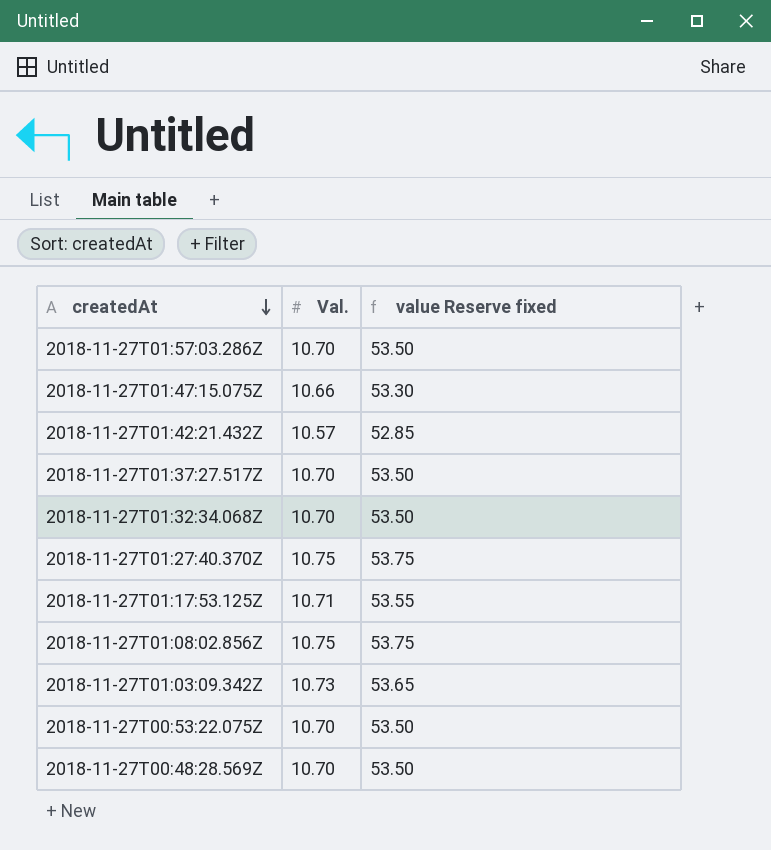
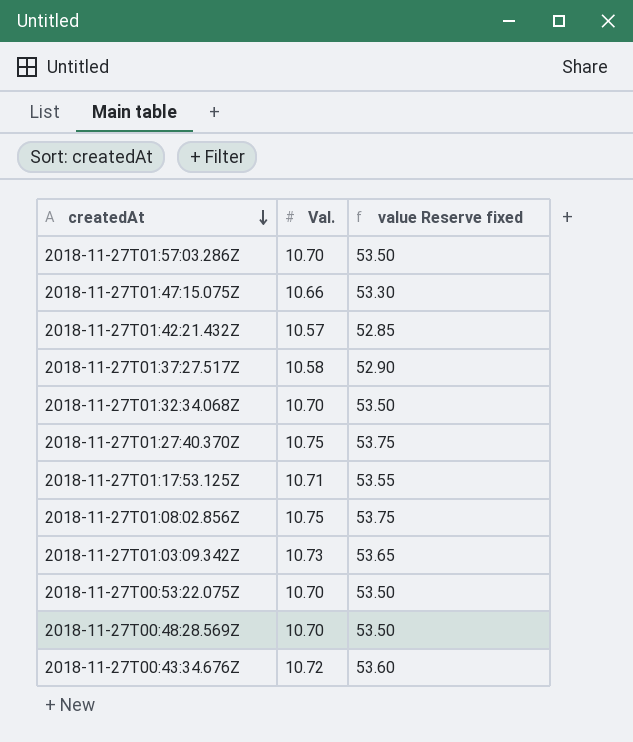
2018-11-27T01:37:27.517Z | Val.: 10.70 -> 10.58
2018-11-27T01:37:27.517Z | value Reserve fixed: 53.50 -> 52.90
row 2018-11-27T00:43:34.676Z: none -> 10.72 | 53.60

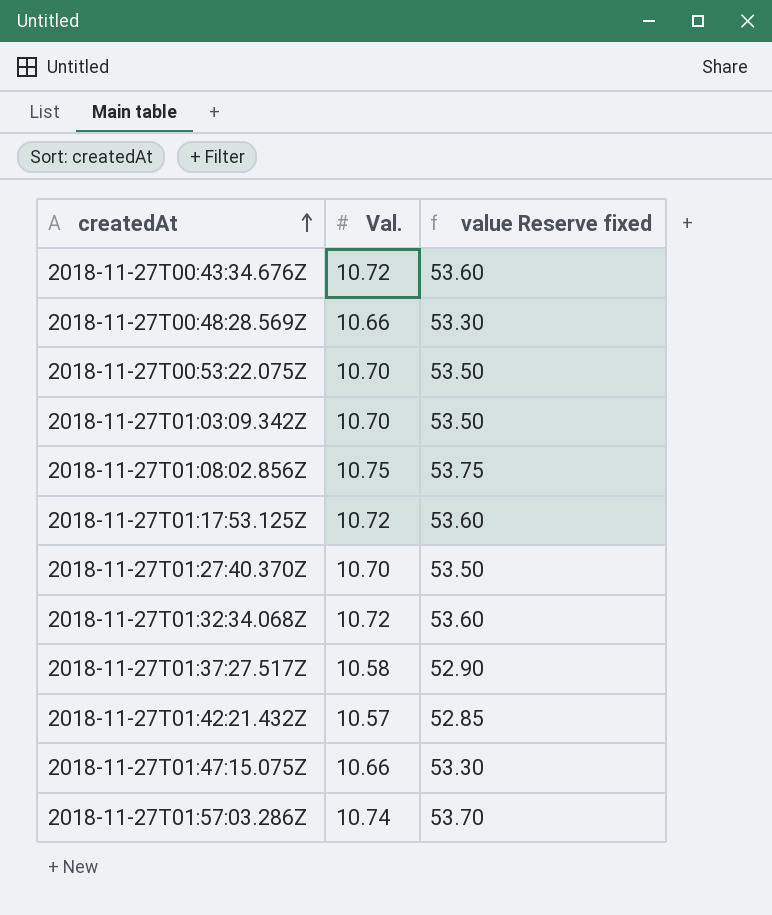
row order: createdAt descending -> createdAt ascending
2018-11-27T00:48:28.569Z | Val.: 10.70 -> 10.66
2018-11-27T00:48:28.569Z | value Reserve fixed: 53.50 -> 53.30
2018-11-27T01:03:09.342Z | Val.: 10.73 -> 10.70
2018-11-27T01:03:09.342Z | value Reserve fixed: 53.65 -> 53.50
2018-11-27T01:17:53.125Z | Val.: 10.71 -> 10.72
2018-11-27T01:17:53.125Z | value Reserve fixed: 53.55 -> 53.60
2018-11-27T01:27:40.370Z | Val.: 10.75 -> 10.70
2018-11-27T01:27:40.370Z | value Reserve fixed: 53.75 -> 53.50
2018-11-27T01:32:34.068Z | Val.: 10.70 -> 10.72
2018-11-27T01:32:34.068Z | value Reserve fixed: 53.50 -> 53.60
2018-11-27T01:57:03.286Z | Val.: 10.70 -> 10.74
2018-11-27T01:57:03.286Z | value Reserve fixed: 53.50 -> 53.70

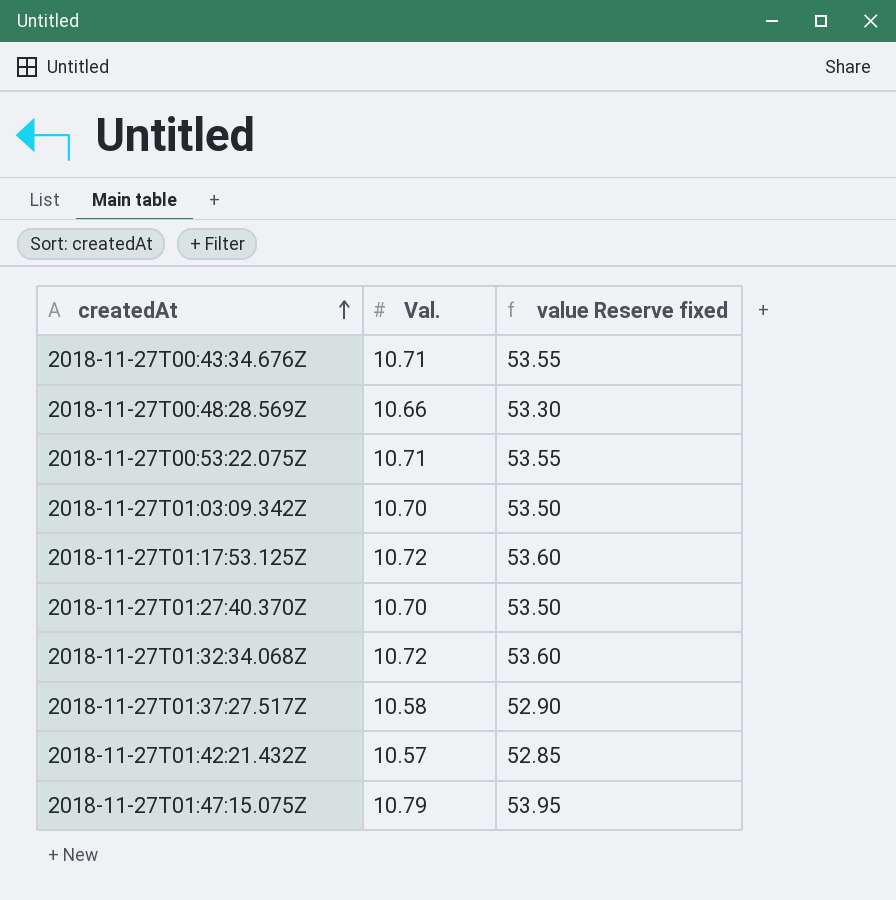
row 2018-11-27T01:08:02.856Z: 10.75 | 53.75 -> none
row 2018-11-27T01:57:03.286Z: 10.74 | 53.70 -> none
2018-11-27T00:43:34.676Z | Val.: 10.72 -> 10.71
2018-11-27T00:43:34.676Z | value Reserve fixed: 53.60 -> 53.55
2018-11-27T00:53:22.075Z | Val.: 10.70 -> 10.71
2018-11-27T00:53:22.075Z | value Reserve fixed: 53.50 -> 53.55
2018-11-27T01:47:15.075Z | Val.: 10.66 -> 10.79
2018-11-27T01:47:15.075Z | value Reserve fixed: 53.30 -> 53.95

